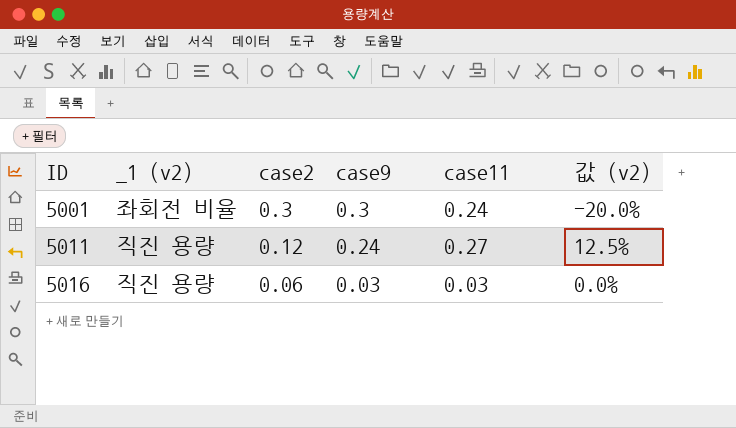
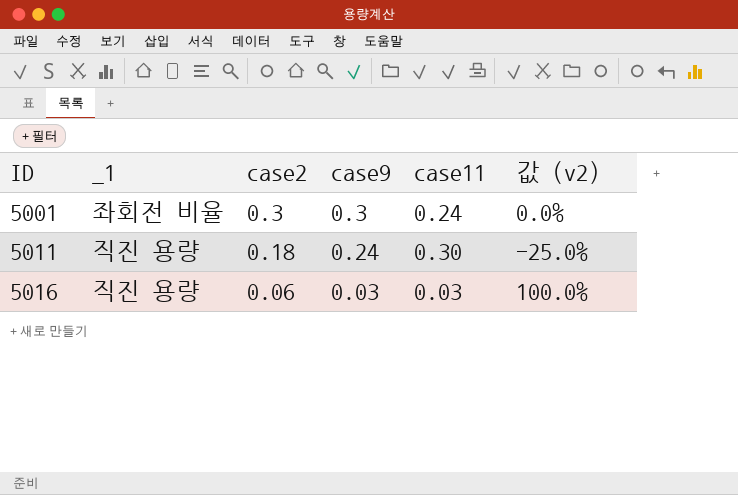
column name: _1 (v2) -> _1
column 값 (v2) | formula: ([case11] - [case9]) / [case9] -> ([case2] - [case9]) / [case9]
5011 | case2: 0.12 -> 0.18
5011 | case11: 0.27 -> 0.30

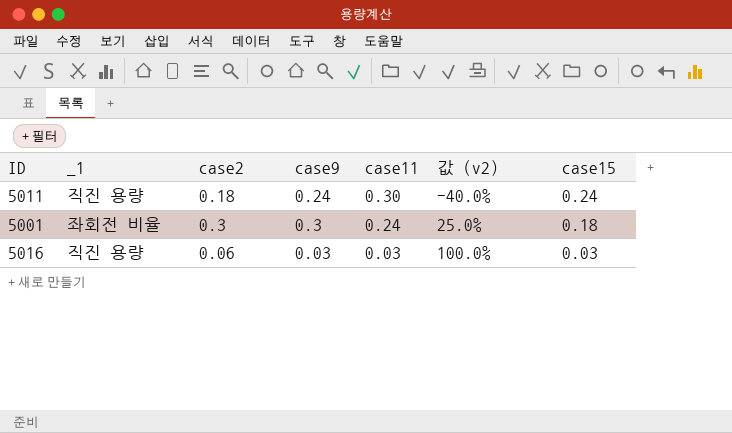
row order: ID ascending -> case11 descending
column 값 (v2) | formula: ([case2] - [case9]) / [case9] -> ([case2] - [case11]) / [case11]
column case15 | position: none -> 7

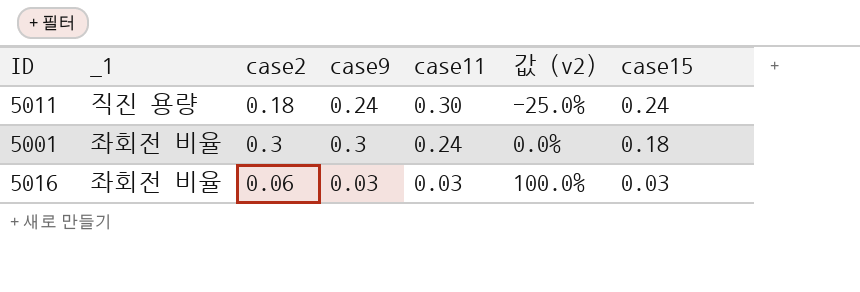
column 값 (v2) | formula: ([case2] - [case11]) / [case11] -> ([case2] - [case9]) / [case9]
5016 | _1: 직진 용량 -> 좌회전 비율

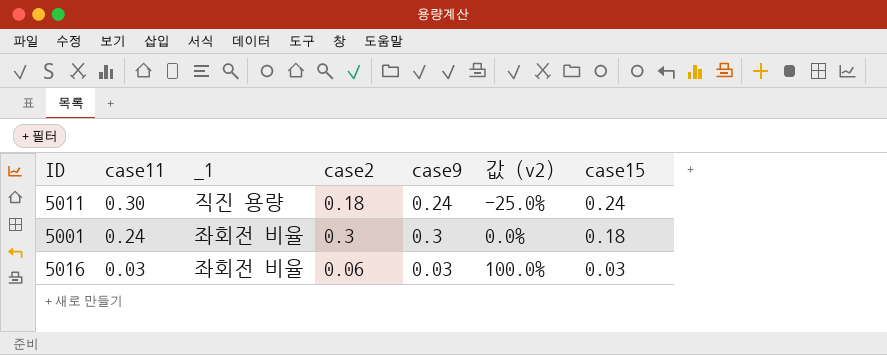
column case11 | position: 5 -> 2

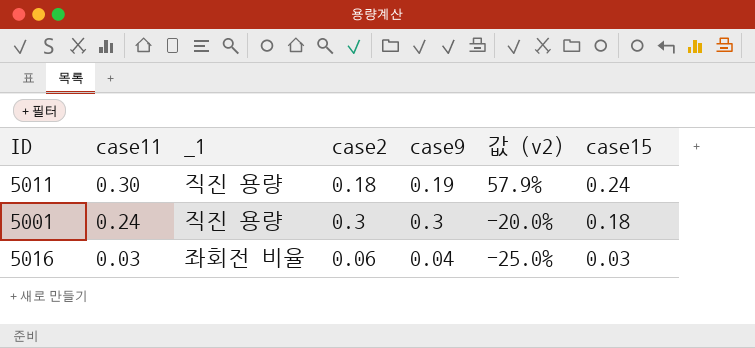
column 값 (v2) | formula: ([case2] - [case9]) / [case9] -> ([case11] - [case9]) / [case9]
5011 | case9: 0.24 -> 0.19
5001 | _1: 좌회전 비율 -> 직진 용량
5016 | case9: 0.03 -> 0.04

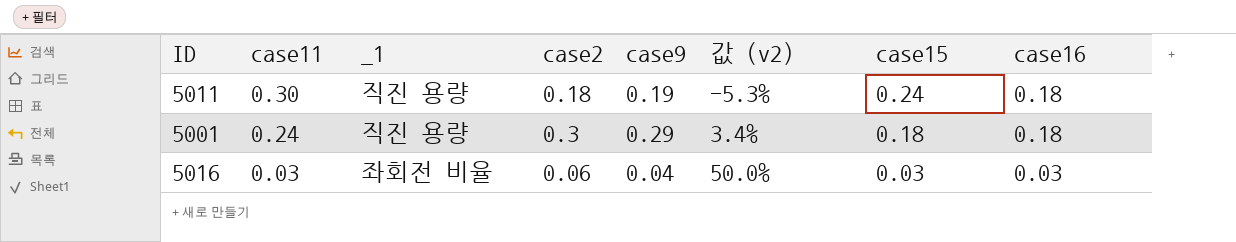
column 값 (v2) | formula: ([case11] - [case9]) / [case9] -> ([case2] - [case9]) / [case9]
column case16 | position: none -> 8
5001 | case9: 0.3 -> 0.29

